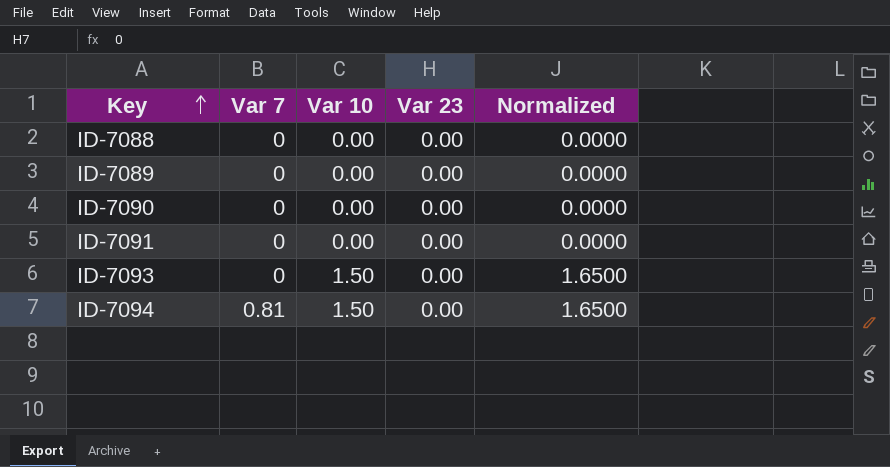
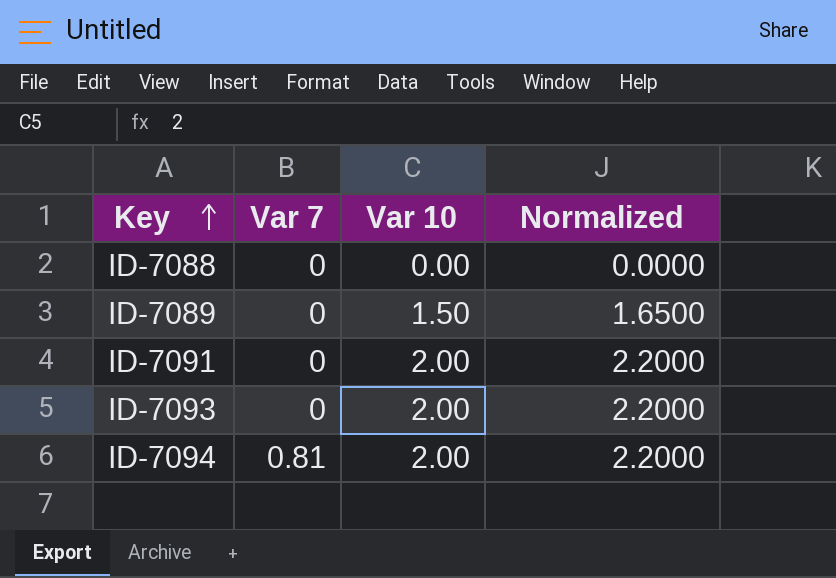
column Var 23 | position: 4 -> none
row ID-7090: 0 | 0.00 | 0.00 | 0.0000 -> none
ID-7089 | Var 10: 0.00 -> 1.50
ID-7089 | Normalized: 0.0000 -> 1.6500
ID-7091 | Var 10: 0.00 -> 2.00
ID-7091 | Normalized: 0.0000 -> 2.2000
ID-7093 | Var 10: 1.50 -> 2.00
ID-7093 | Normalized: 1.6500 -> 2.2000
ID-7094 | Var 10: 1.50 -> 2.00
ID-7094 | Normalized: 1.6500 -> 2.2000

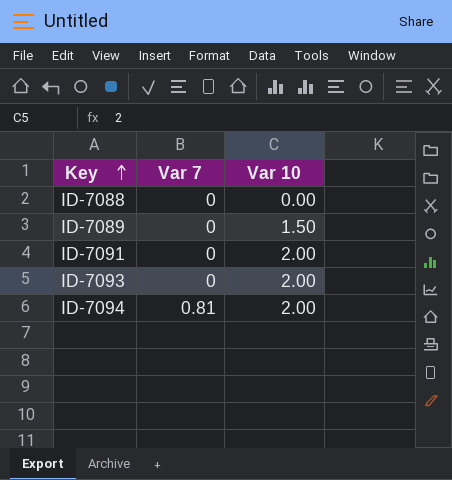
column Normalized | formula: [Var 10] * 1.1 -> none

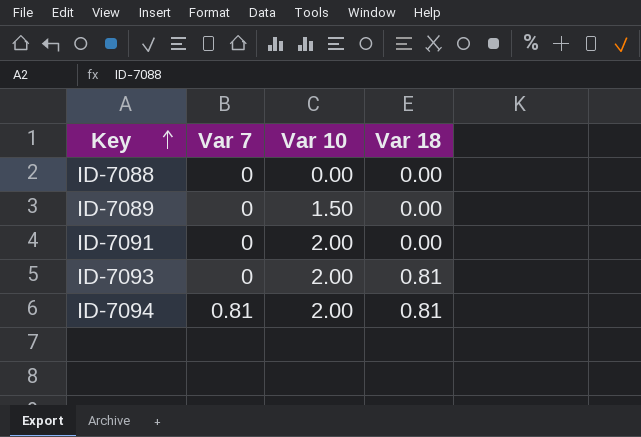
column Var 18 | position: none -> 4

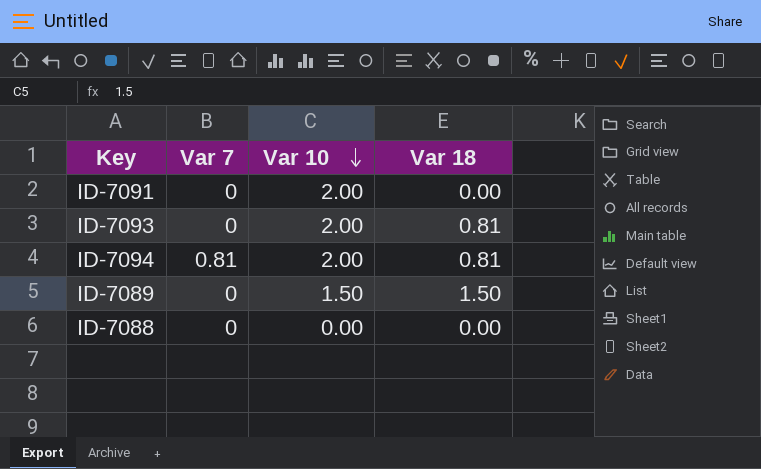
row order: Key ascending -> Var 10 descending
ID-7089 | Var 18: 0.00 -> 1.50

